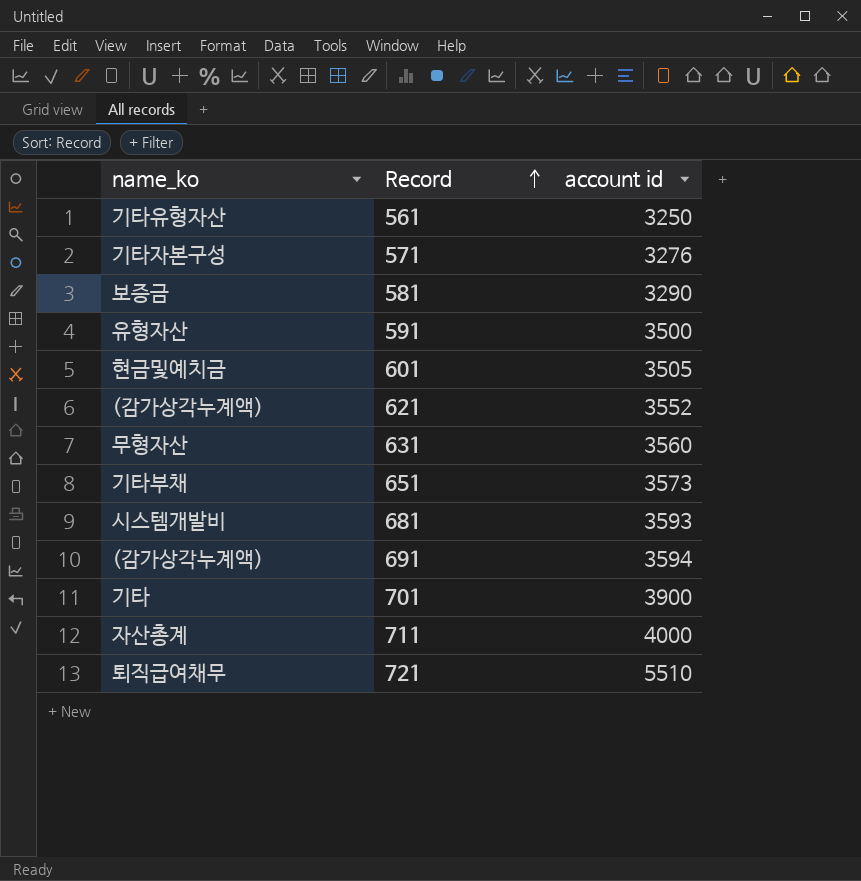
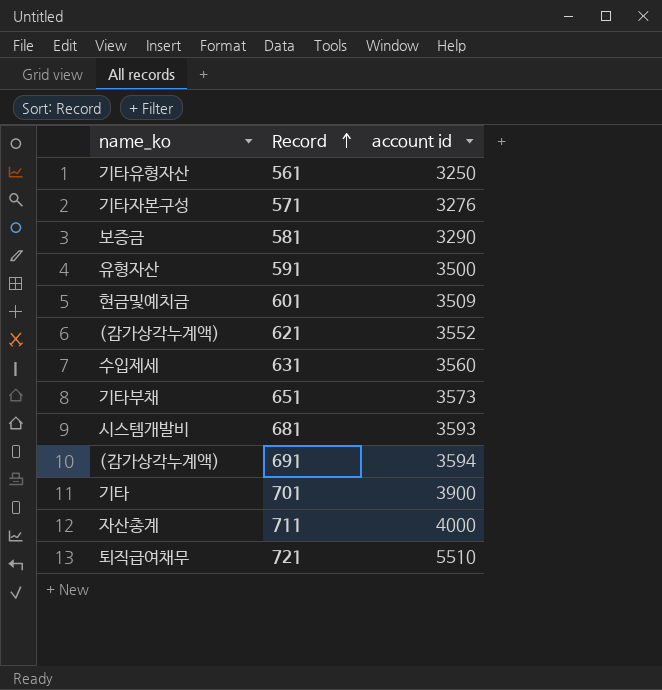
601 | account id: 3505 -> 3509
631 | name_ko: 무형자산 -> 수입제세

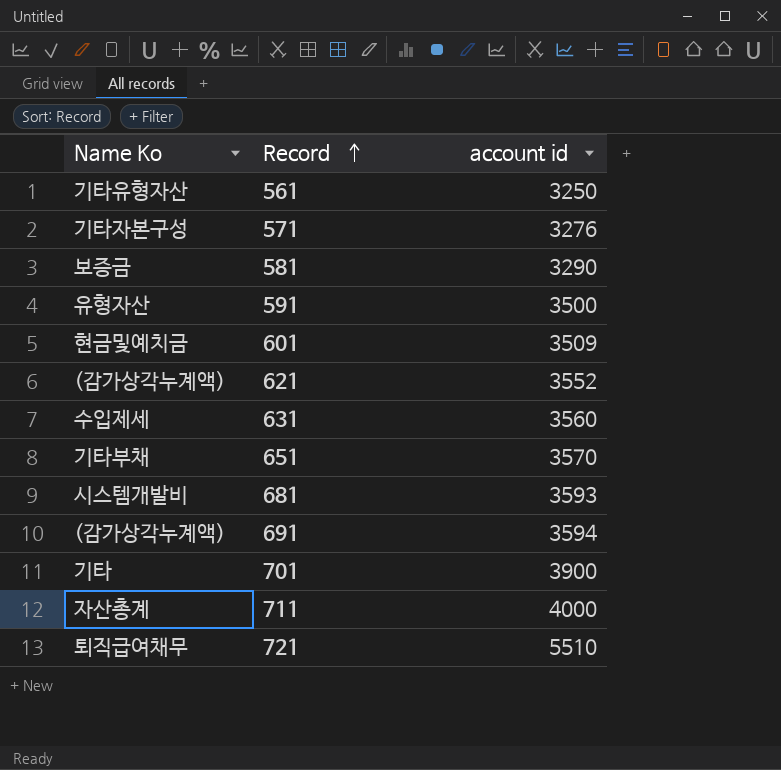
column name: name_ko -> Name Ko
651 | account id: 3573 -> 3570

